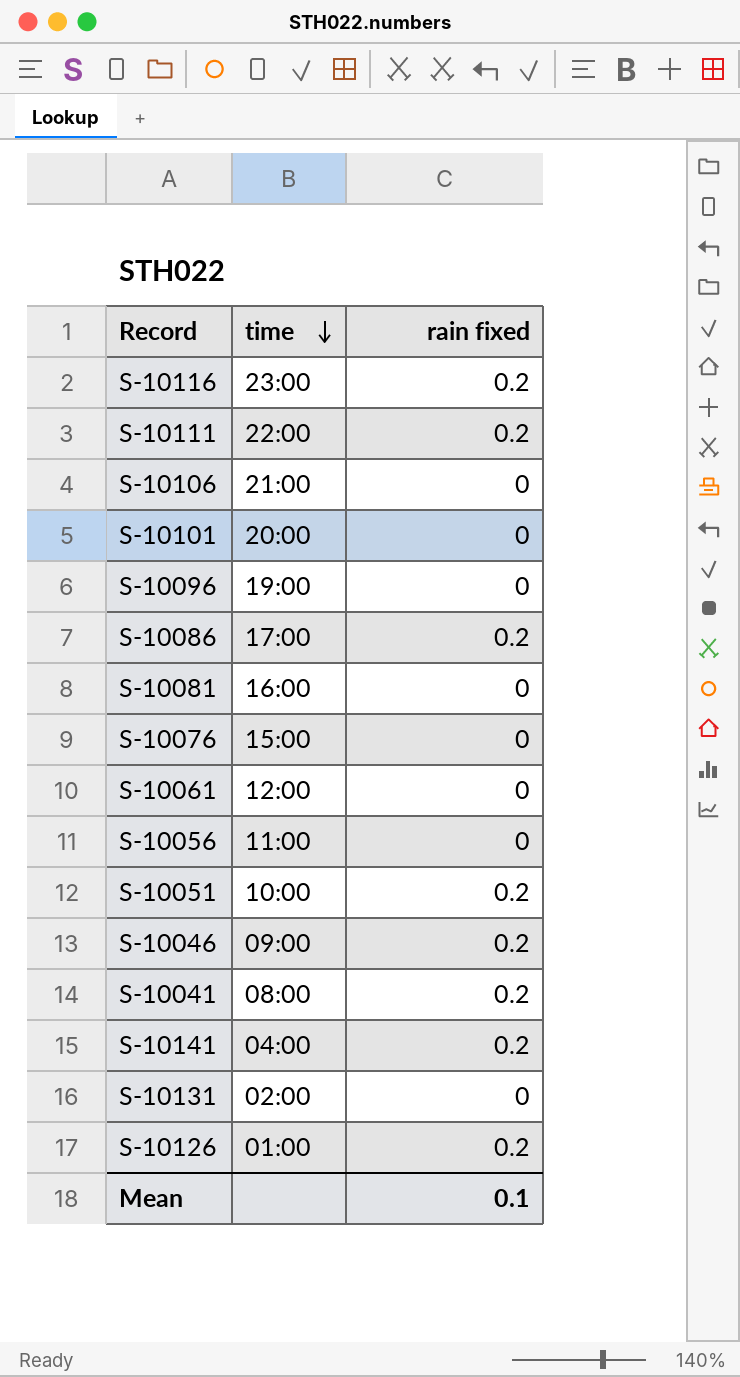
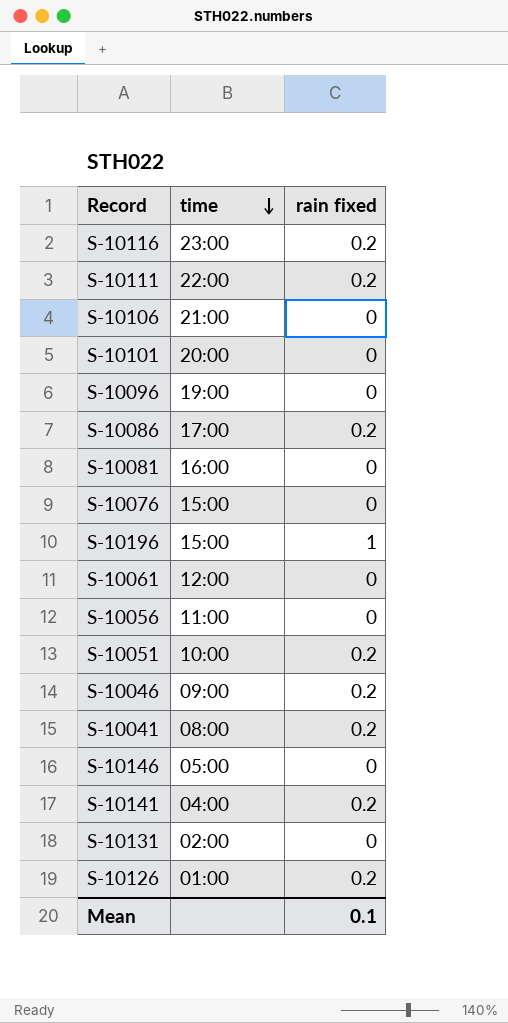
row S-10196: none -> 15:00 | 1
row S-10146: none -> 05:00 | 0

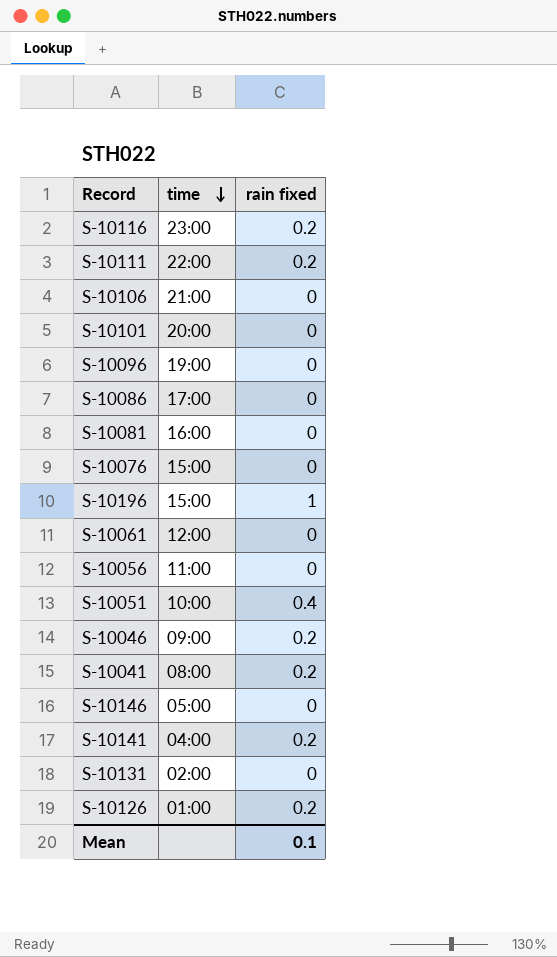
S-10086 | rain fixed: 0.2 -> 0
S-10051 | rain fixed: 0.2 -> 0.4

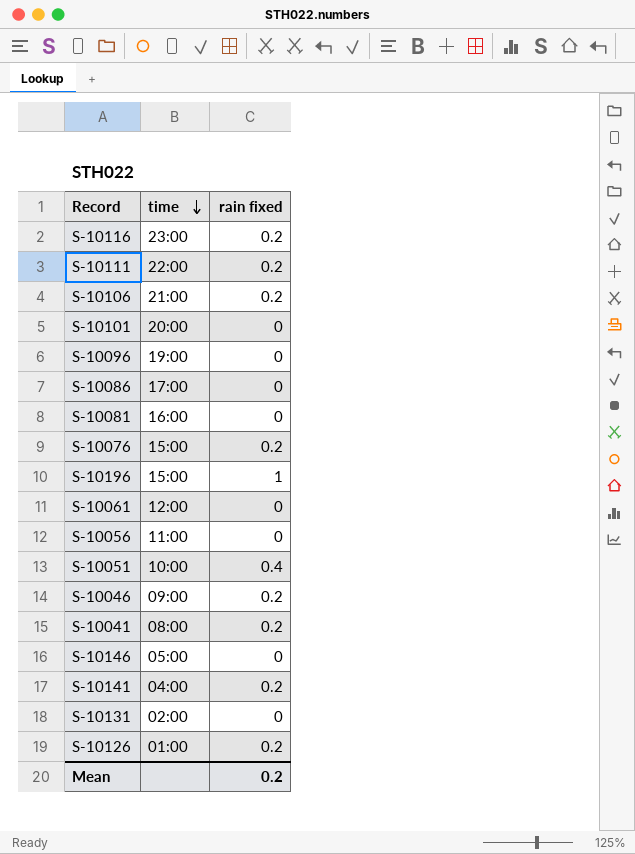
S-10106 | rain fixed: 0 -> 0.2
S-10076 | rain fixed: 0 -> 0.2
Mean | rain fixed: 0.1 -> 0.2

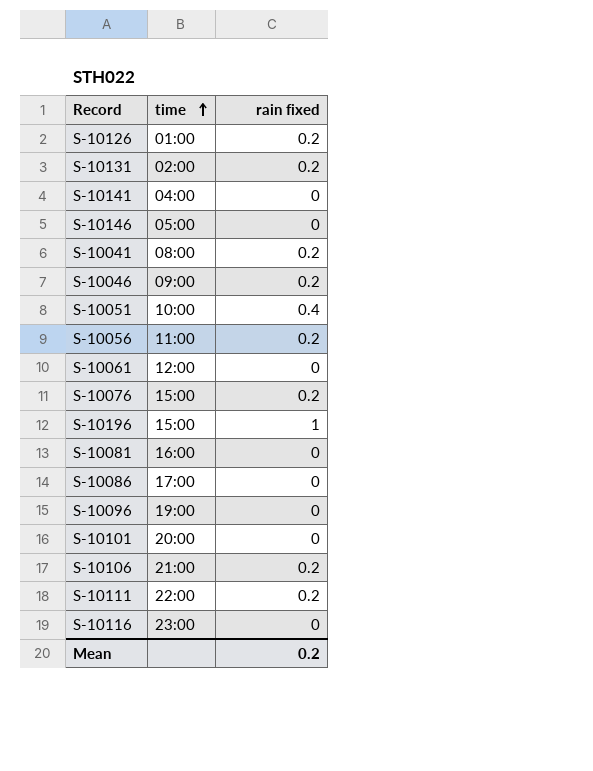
row order: time descending -> time ascending
S-10131 | rain fixed: 0 -> 0.2
S-10141 | rain fixed: 0.2 -> 0
S-10056 | rain fixed: 0 -> 0.2
S-10116 | rain fixed: 0.2 -> 0

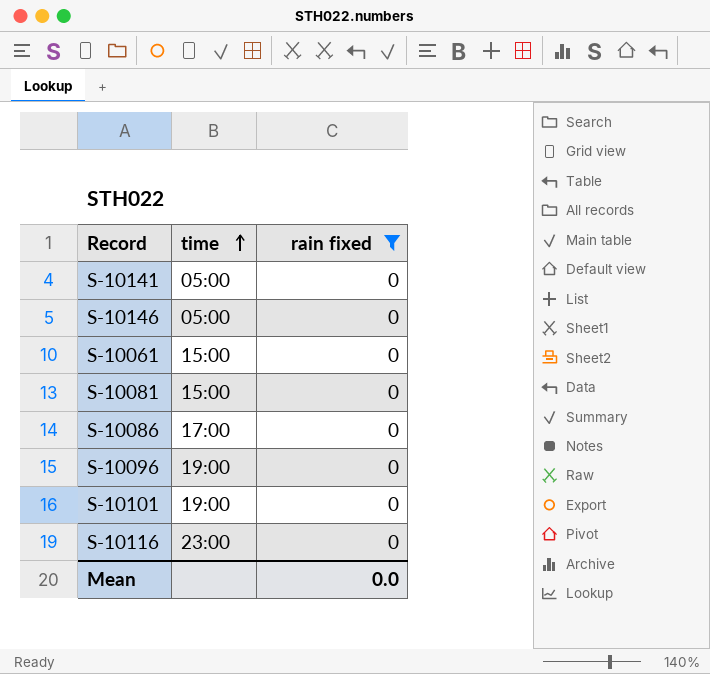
filter: none -> rain fixed = 0
S-10141 | time: 04:00 -> 05:00
S-10061 | time: 12:00 -> 15:00
S-10081 | time: 16:00 -> 15:00
S-10101 | time: 20:00 -> 19:00
Mean | rain fixed: 0.2 -> 0.0

